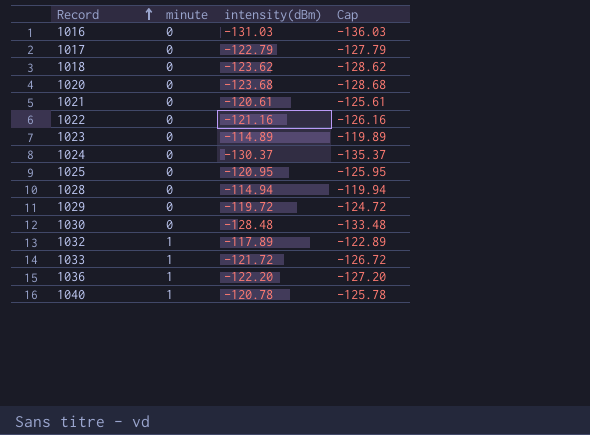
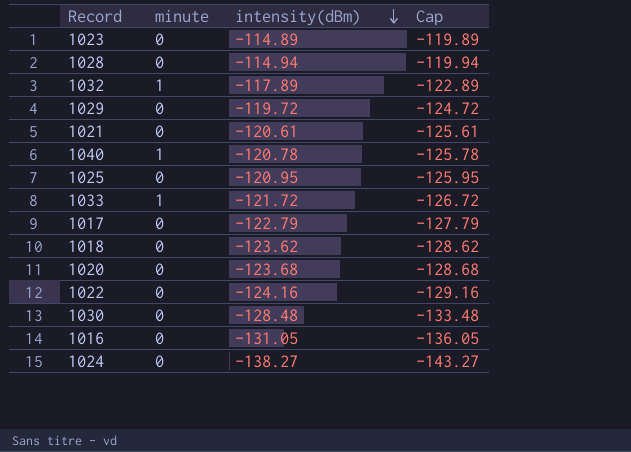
row order: Record ascending -> intensity(dBm) descending
row 1036: 1 | -122.20 | -127.20 -> none
1022 | intensity(dBm): -121.16 -> -124.16
1022 | Cap: -126.16 -> -129.16
1016 | intensity(dBm): -131.03 -> -131.05
1016 | Cap: -136.03 -> -136.05
1024 | intensity(dBm): -130.37 -> -138.27
1024 | Cap: -135.37 -> -143.27

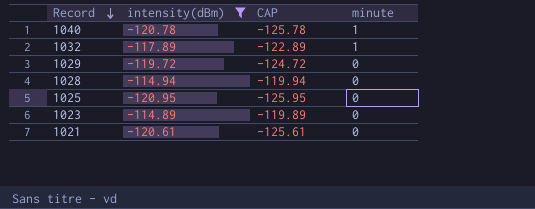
filter: none -> intensity(dBm) >= -120.95
row order: intensity(dBm) descending -> Record descending
column name: Cap -> CAP
column minute | position: 2 -> 4

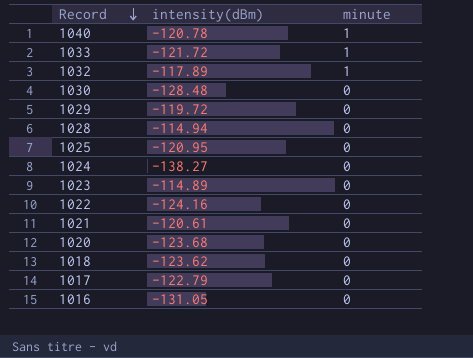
filter: intensity(dBm) >= -120.95 -> none
column CAP | formula: [intensity(dBm)] - 5 -> none

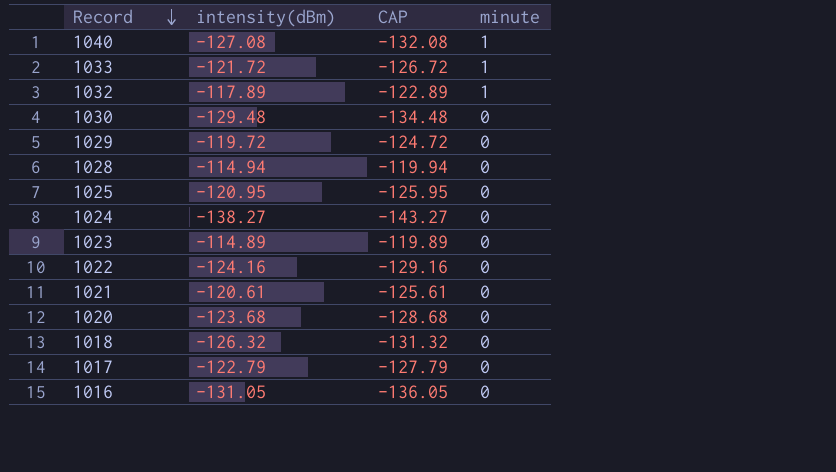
column CAP | formula: none -> [intensity(dBm)] - 5
1040 | intensity(dBm): -120.78 -> -127.08
1030 | intensity(dBm): -128.48 -> -129.48
1018 | intensity(dBm): -123.62 -> -126.32

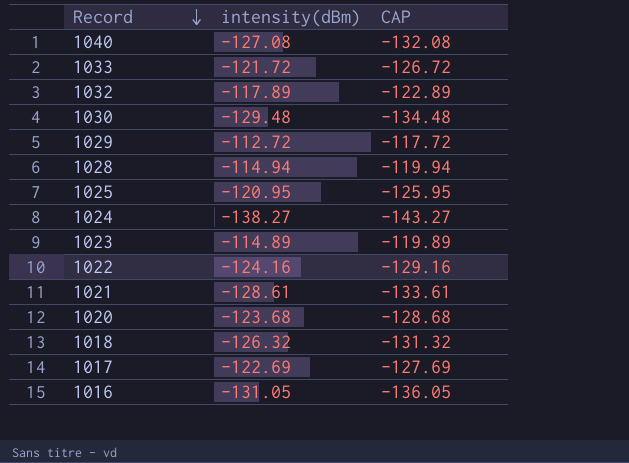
column minute | position: 4 -> none
1029 | intensity(dBm): -119.72 -> -112.72
1029 | CAP: -124.72 -> -117.72
1021 | intensity(dBm): -120.61 -> -128.61
1021 | CAP: -125.61 -> -133.61
1017 | intensity(dBm): -122.79 -> -122.69
1017 | CAP: -127.79 -> -127.69

